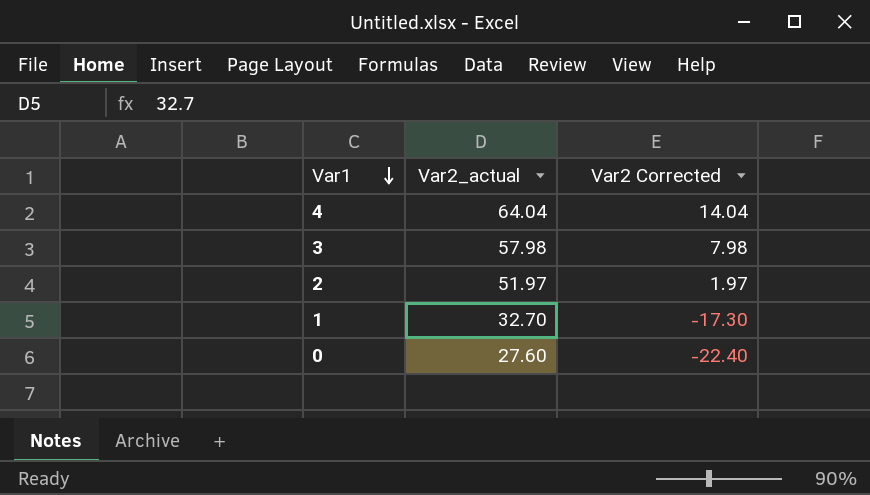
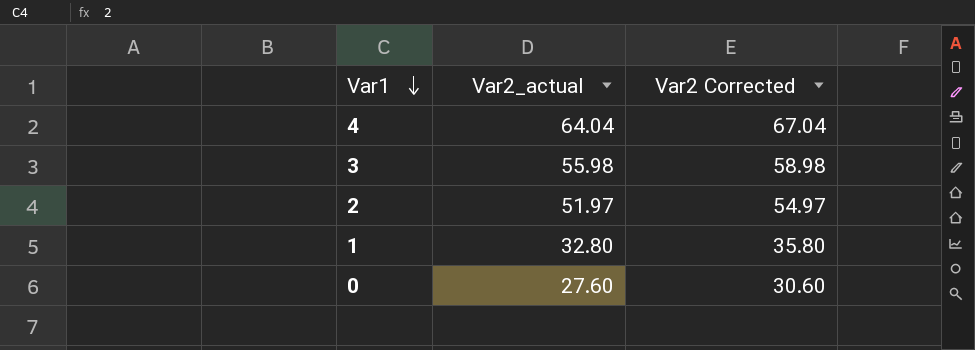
column Var2 Corrected | formula: [Var2_actual] - 50 -> [Var2_actual] + 3
3 | Var2_actual: 57.98 -> 55.98
1 | Var2_actual: 32.70 -> 32.80

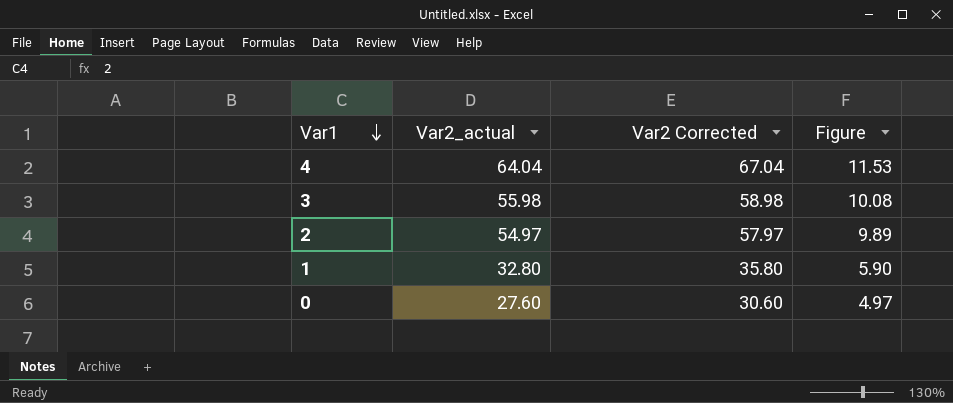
column Figure | formula: none -> [Var2_actual] * 0.18
2 | Var2_actual: 51.97 -> 54.97
2 | Var2 Corrected: 54.97 -> 57.97

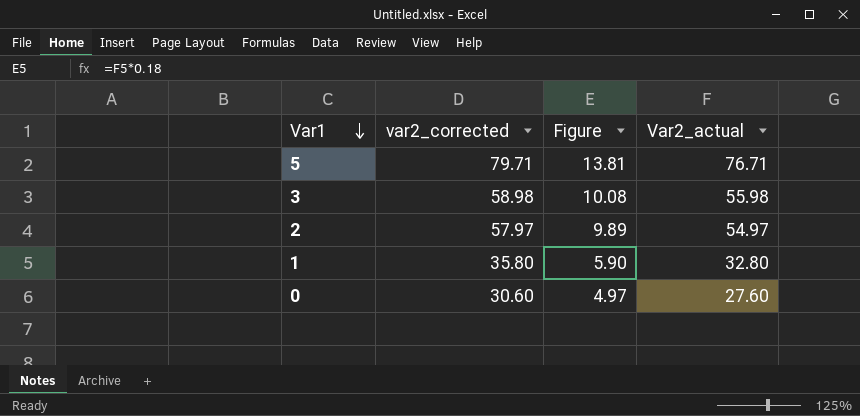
column name: Var2 Corrected -> var2_corrected
column Var2_actual | position: 2 -> 4
row 4: 64.04 | 67.04 | 11.53 -> none
row 5: none -> 79.71 | 13.81 | 76.71

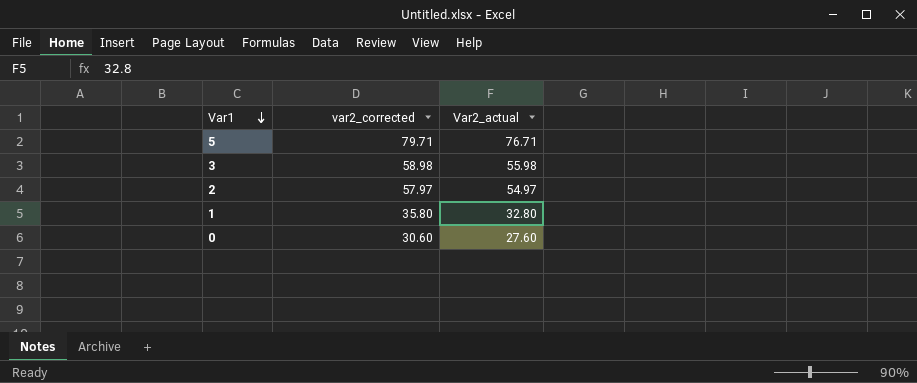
column Figure | formula: [Var2_actual] * 0.18 -> none

